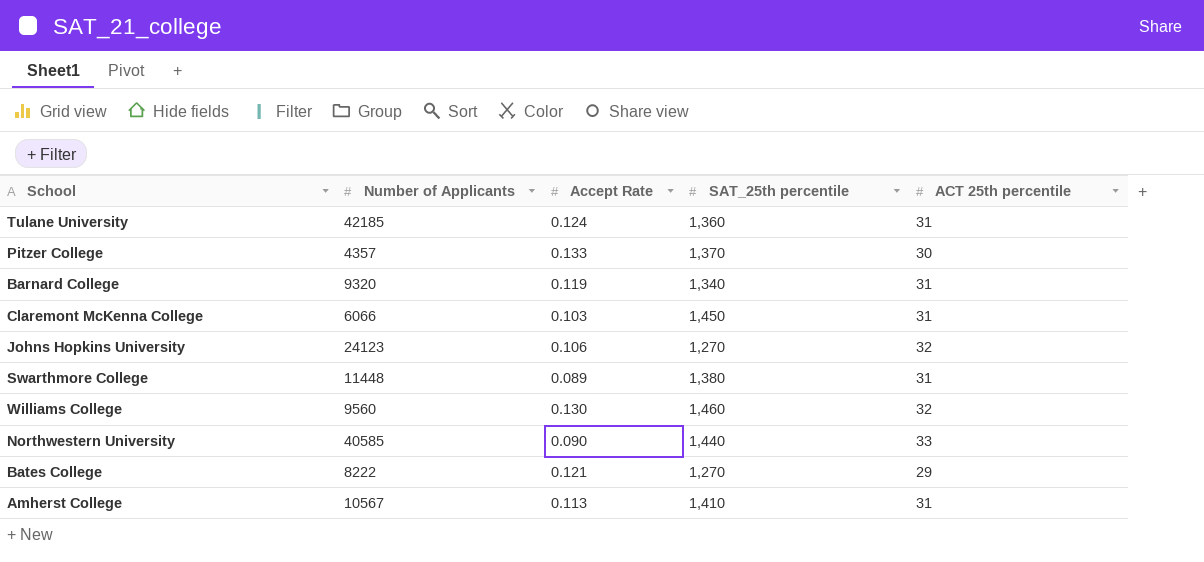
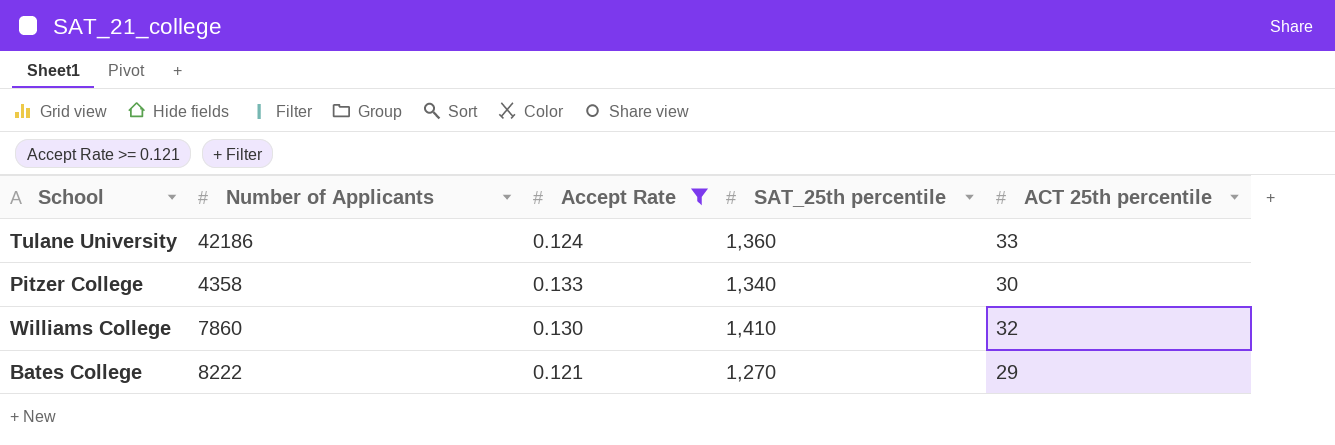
filter: none -> Accept Rate >= 0.121
Tulane University | Number of Applicants: 42185 -> 42186
Tulane University | ACT 25th percentile: 31 -> 33
Pitzer College | Number of Applicants: 4357 -> 4358
Pitzer College | SAT_25th percentile: 1,370 -> 1,340
Williams College | Number of Applicants: 9560 -> 7860
Williams College | SAT_25th percentile: 1,460 -> 1,410

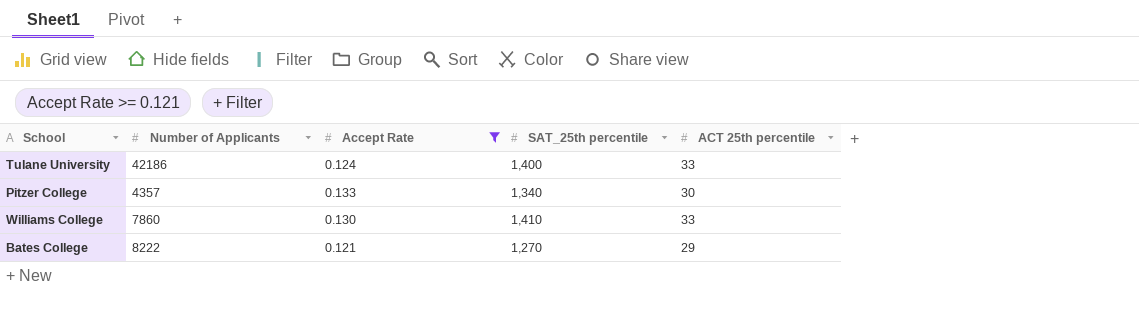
Tulane University | SAT_25th percentile: 1,360 -> 1,400
Pitzer College | Number of Applicants: 4358 -> 4357
Williams College | ACT 25th percentile: 32 -> 33

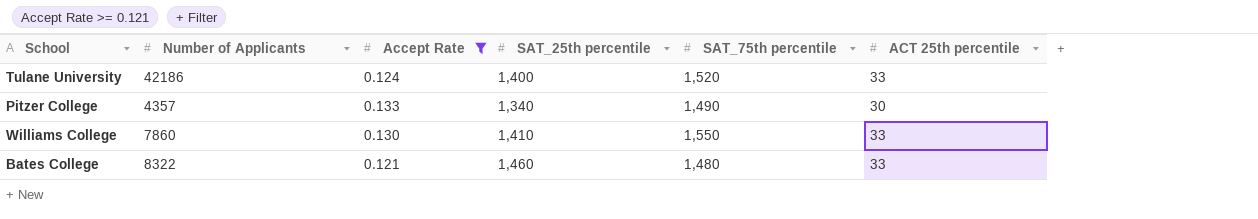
column SAT_75th percentile | position: none -> 5
Bates College | Number of Applicants: 8222 -> 8322
Bates College | SAT_25th percentile: 1,270 -> 1,460
Bates College | ACT 25th percentile: 29 -> 33

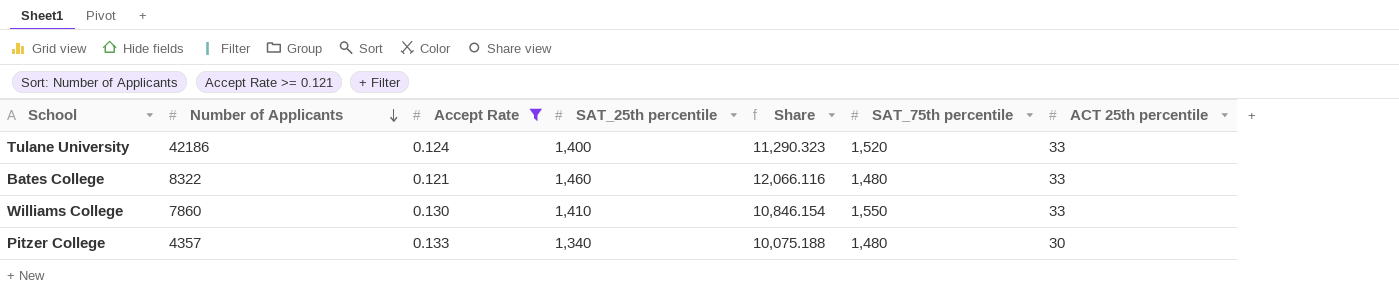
row order: none -> Number of Applicants descending
column Share | formula: none -> [SAT_25th percentile] / [Accept Rate]
Pitzer College | SAT_75th percentile: 1,490 -> 1,480

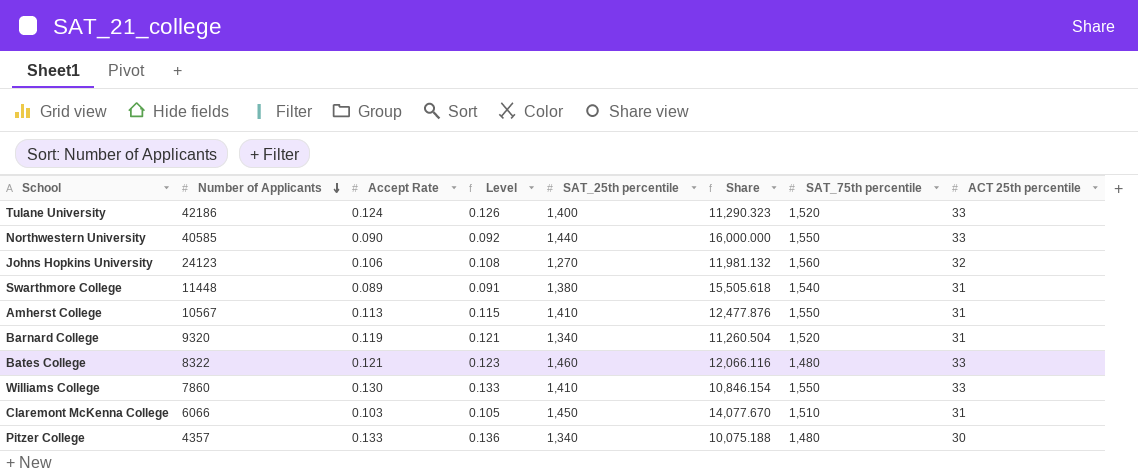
filter: Accept Rate >= 0.121 -> none
column Level | formula: none -> [Accept Rate] * 1.02

